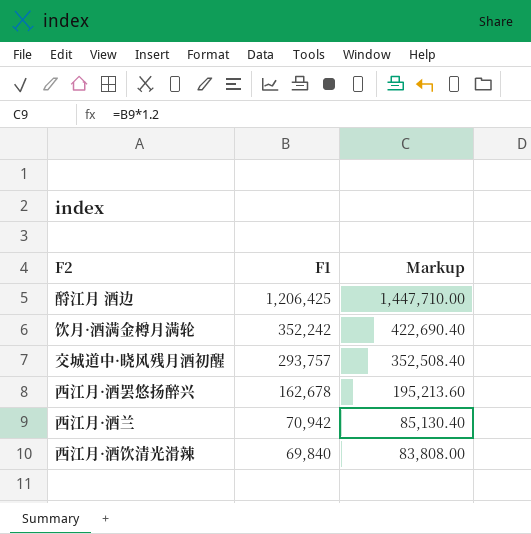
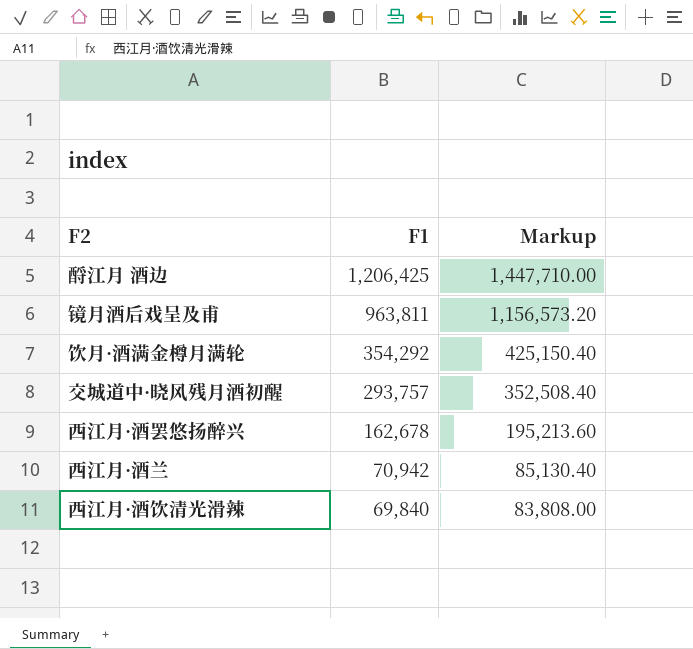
row 镜月酒后戏呈及甫: none -> 963,811 | 1,156,573.20
饮月·酒满金樽月满轮 | F1: 352,242 -> 354,292
饮月·酒满金樽月满轮 | Markup: 422,690.40 -> 425,150.40

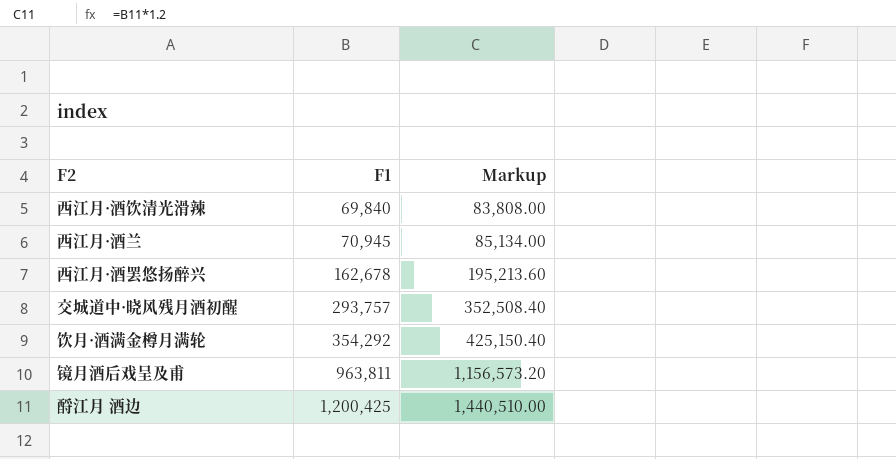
row order: F1 descending -> F1 ascending
西江月·酒兰 | F1: 70,942 -> 70,945
西江月·酒兰 | Markup: 85,130.40 -> 85,134.00
酹江月 酒边 | F1: 1,206,425 -> 1,200,425
酹江月 酒边 | Markup: 1,447,710.00 -> 1,440,510.00

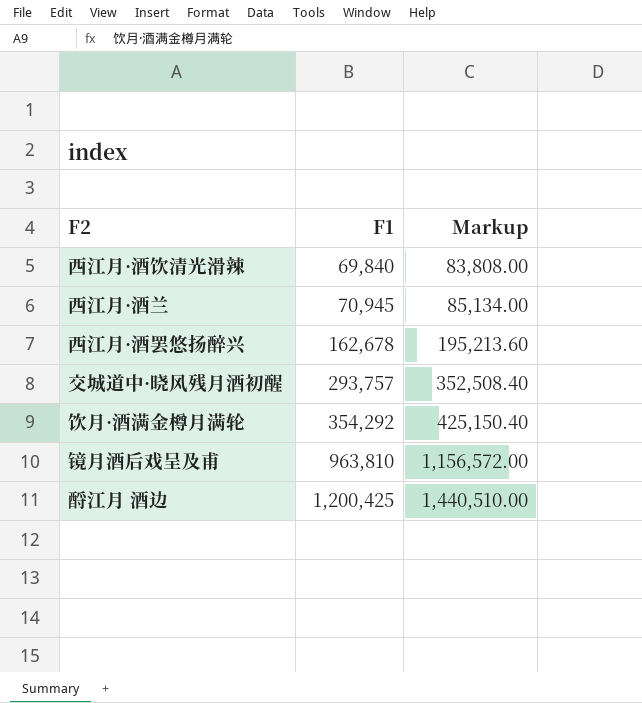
镜月酒后戏呈及甫 | F1: 963,811 -> 963,810
镜月酒后戏呈及甫 | Markup: 1,156,573.20 -> 1,156,572.00

